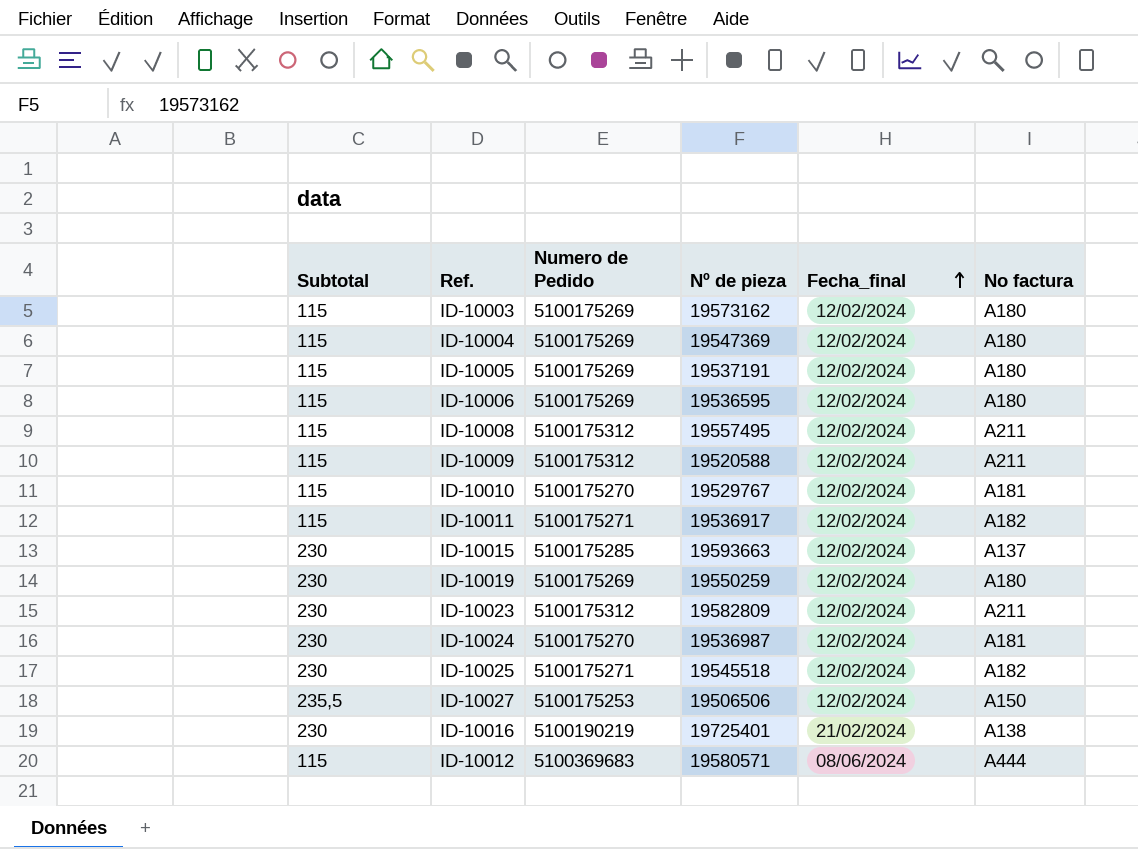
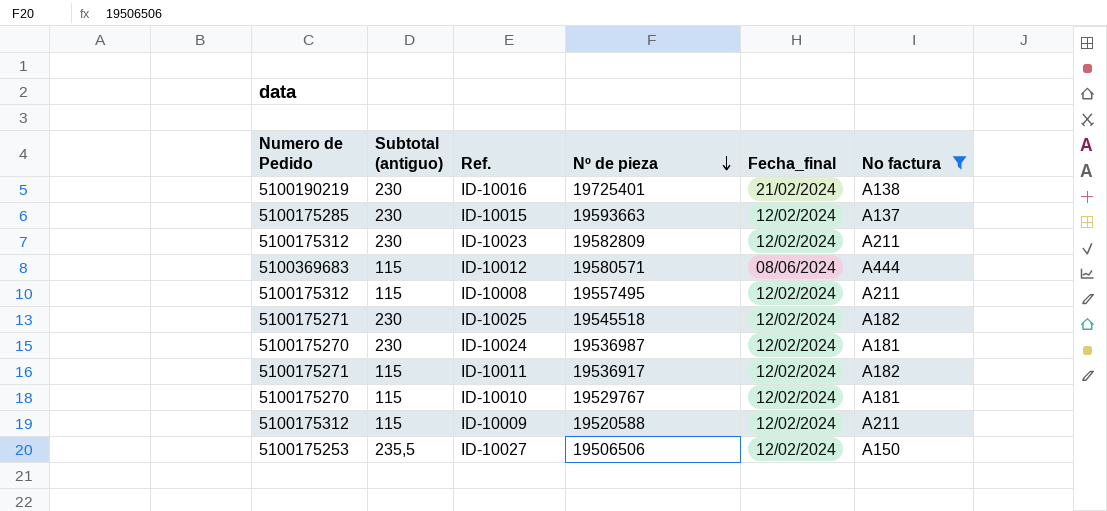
filter: none -> No factura != A180
row order: Fecha_final ascending -> Nº de pieza descending
column Numero de Pedido | position: 3 -> 1
column name: Subtotal -> Subtotal (antiguo)

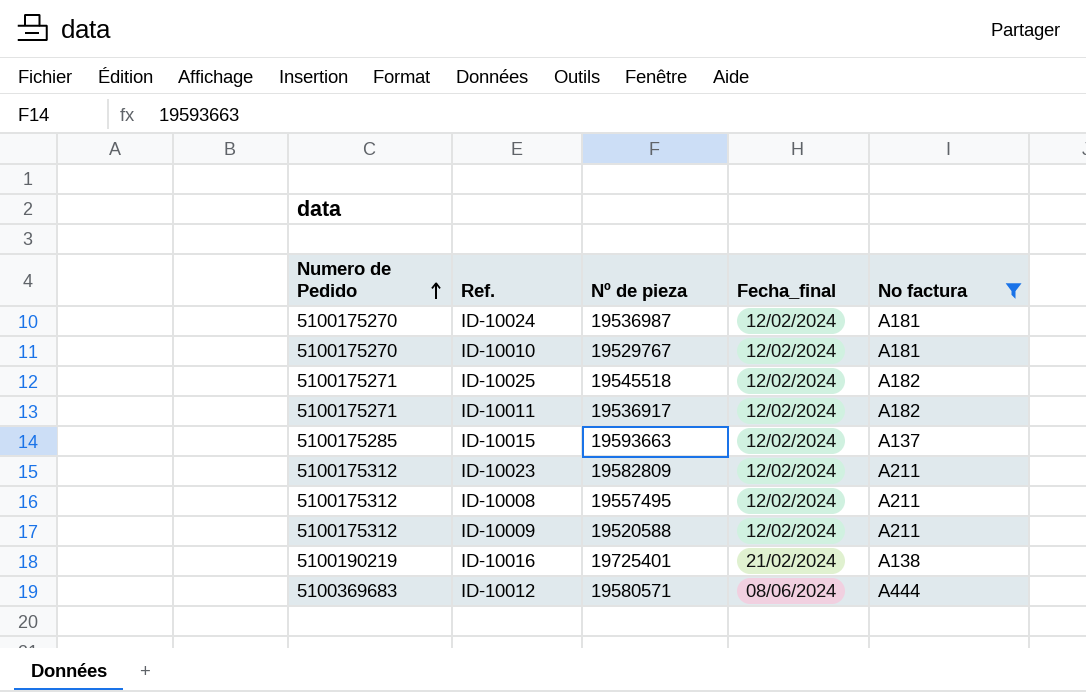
row order: Nº de pieza descending -> Numero de Pedido ascending
column Subtotal (antiguo) | position: 2 -> none
row ID-10027: 5100175253 | 235,5 | 19506506 | 12/02/2024 | A150 -> none

